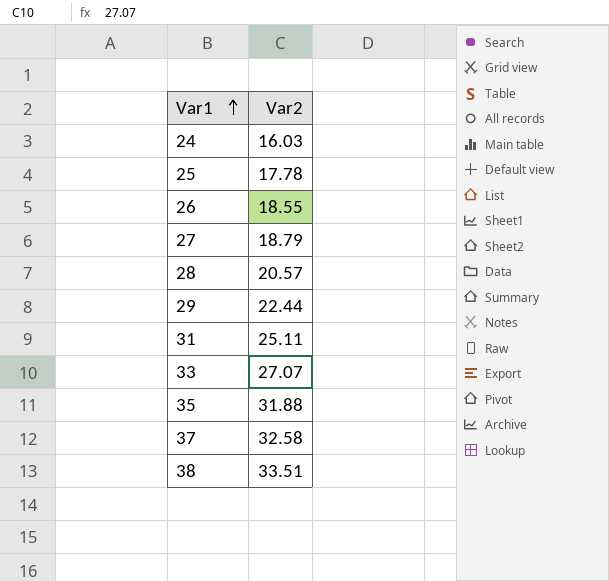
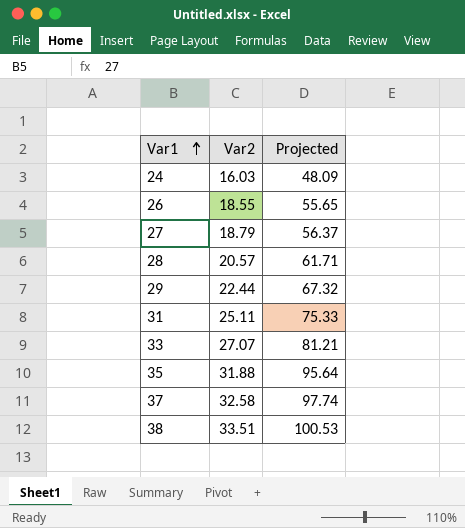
column Projected | formula: none -> [Var2] * 3
row 25: 17.78 -> none

